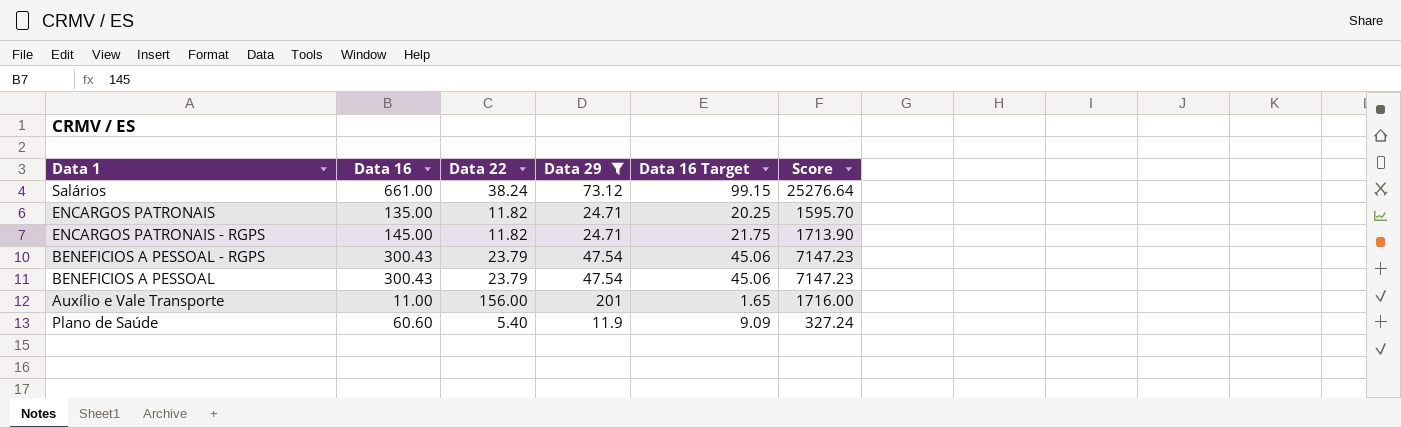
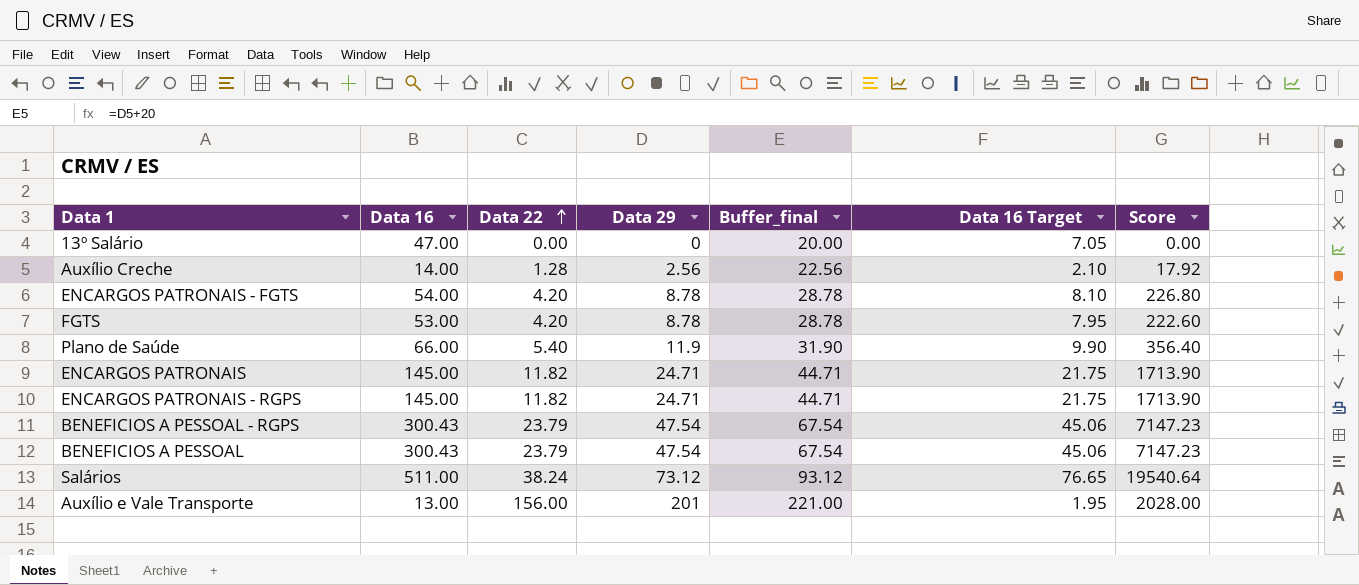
filter: Data 29 >= 11.9 -> none
row order: none -> Data 22 ascending
column Buffer_final | formula: none -> [Data 29] + 20
Plano de Saúde | Data 16: 60.60 -> 66.00
Plano de Saúde | Data 16 Target: 9.09 -> 9.90
Plano de Saúde | Score: 327.24 -> 356.40
ENCARGOS PATRONAIS | Data 16: 135.00 -> 145.00
ENCARGOS PATRONAIS | Data 16 Target: 20.25 -> 21.75
ENCARGOS PATRONAIS | Score: 1595.70 -> 1713.90
Salários | Data 16: 661.00 -> 511.00
Salários | Data 16 Target: 99.15 -> 76.65
Salários | Score: 25276.64 -> 19540.64
Auxílio e Vale Transporte | Data 16: 11.00 -> 13.00
Auxílio e Vale Transporte | Data 16 Target: 1.65 -> 1.95
Auxílio e Vale Transporte | Score: 1716.00 -> 2028.00

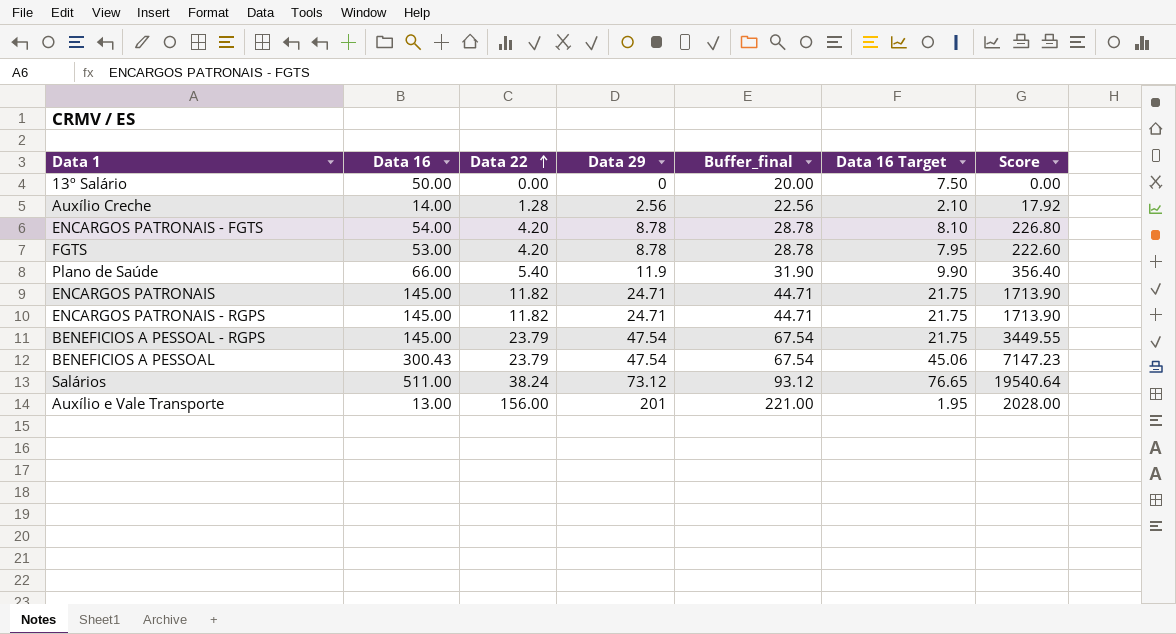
13º Salário | Data 16: 47.00 -> 50.00
13º Salário | Data 16 Target: 7.05 -> 7.50
BENEFICIOS A PESSOAL - RGPS | Data 16: 300.43 -> 145.00
BENEFICIOS A PESSOAL - RGPS | Data 16 Target: 45.06 -> 21.75
BENEFICIOS A PESSOAL - RGPS | Score: 7147.23 -> 3449.55

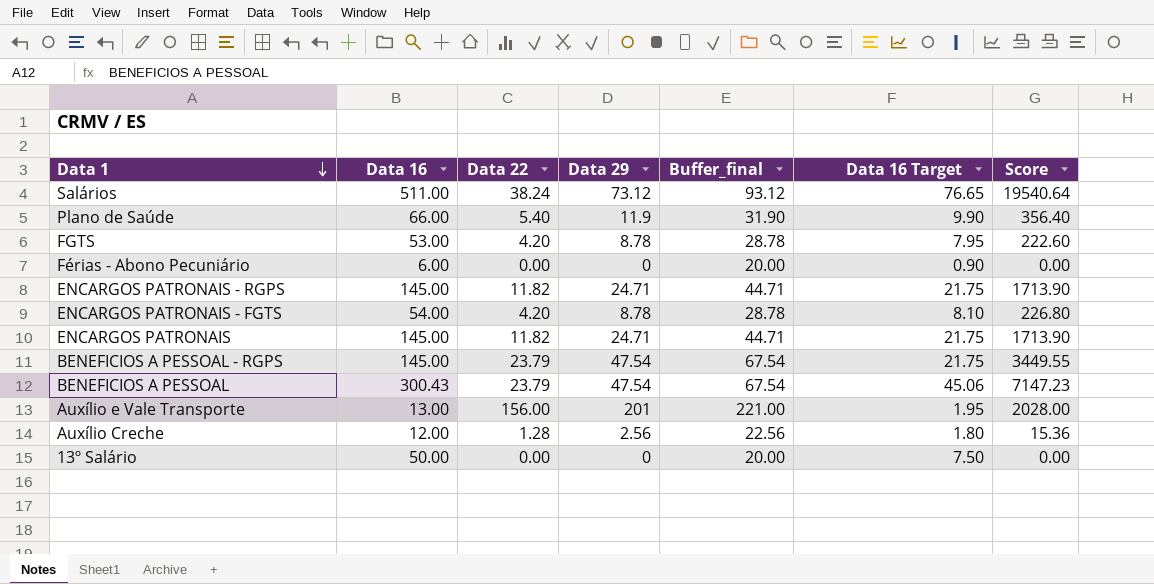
row order: Data 22 ascending -> Data 1 descending
row Férias - Abono Pecuniário: none -> 6.00 | 0.00 | 0 | 20.00 | 0.90 | 0.00
Auxílio Creche | Data 16: 14.00 -> 12.00
Auxílio Creche | Data 16 Target: 2.10 -> 1.80
Auxílio Creche | Score: 17.92 -> 15.36

